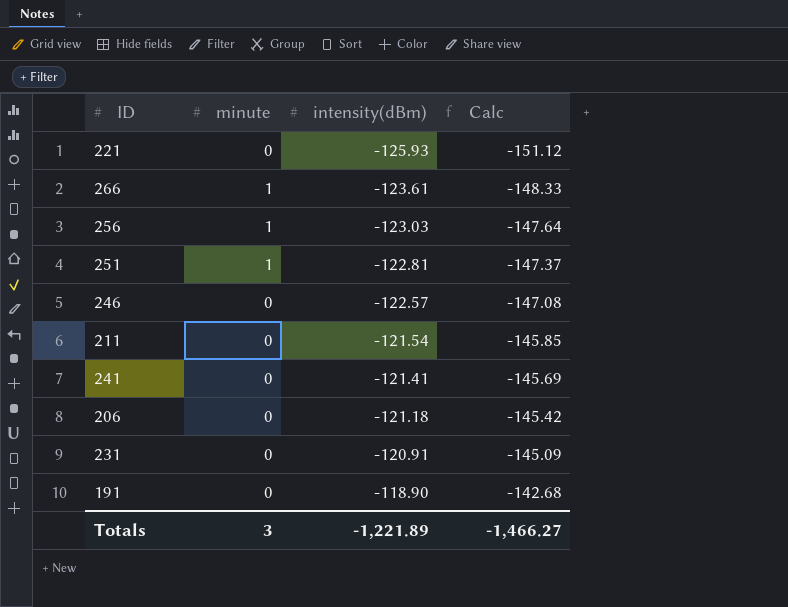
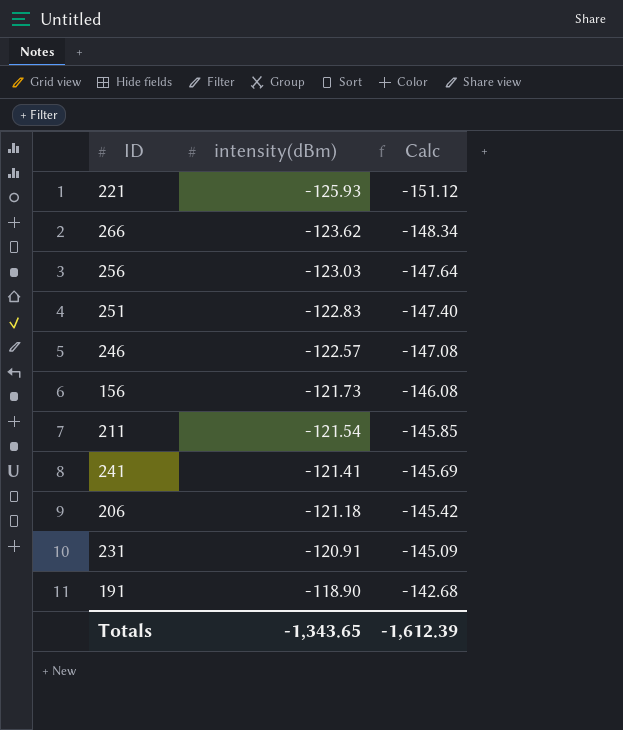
column minute | position: 2 -> none
266 | intensity(dBm): -123.61 -> -123.62
266 | Calc: -148.33 -> -148.34
251 | intensity(dBm): -122.81 -> -122.83
251 | Calc: -147.37 -> -147.40
row 156: none -> -121.73 | -146.08
Totals | intensity(dBm): -1,221.89 -> -1,343.65
Totals | Calc: -1,466.27 -> -1,612.39

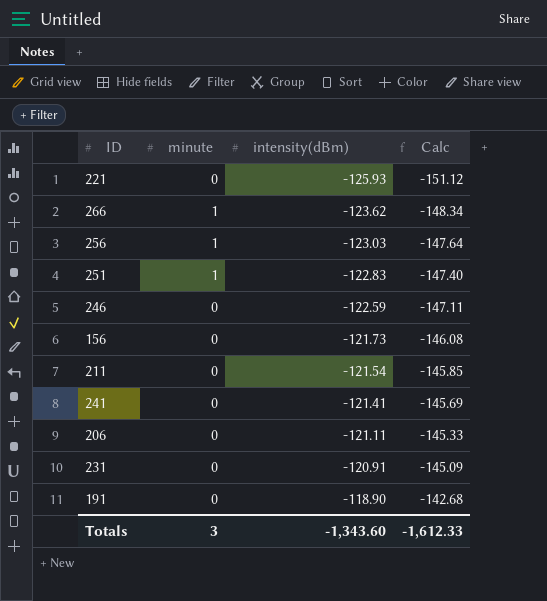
column minute | position: none -> 2
246 | intensity(dBm): -122.57 -> -122.59
246 | Calc: -147.08 -> -147.11
206 | intensity(dBm): -121.18 -> -121.11
206 | Calc: -145.42 -> -145.33
Totals | intensity(dBm): -1,343.65 -> -1,343.60
Totals | Calc: -1,612.39 -> -1,612.33

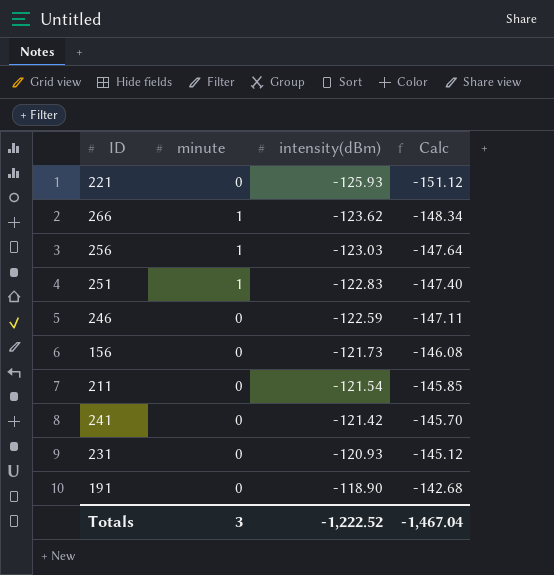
row 206: 0 | -121.11 | -145.33 -> none
241 | intensity(dBm): -121.41 -> -121.42
241 | Calc: -145.69 -> -145.70
231 | intensity(dBm): -120.91 -> -120.93
231 | Calc: -145.09 -> -145.12
Totals | intensity(dBm): -1,343.60 -> -1,222.52
Totals | Calc: -1,612.33 -> -1,467.04

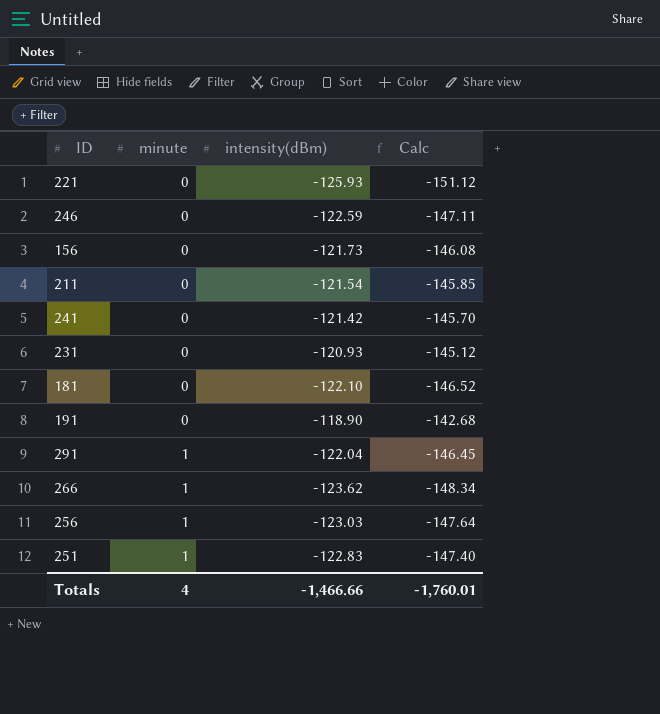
row order: intensity(dBm) ascending -> minute ascending
row 181: none -> 0 | -122.10 | -146.52
row 291: none -> 1 | -122.04 | -146.45
Totals | minute: 3 -> 4
Totals | intensity(dBm): -1,222.52 -> -1,466.66
Totals | Calc: -1,467.04 -> -1,760.01

